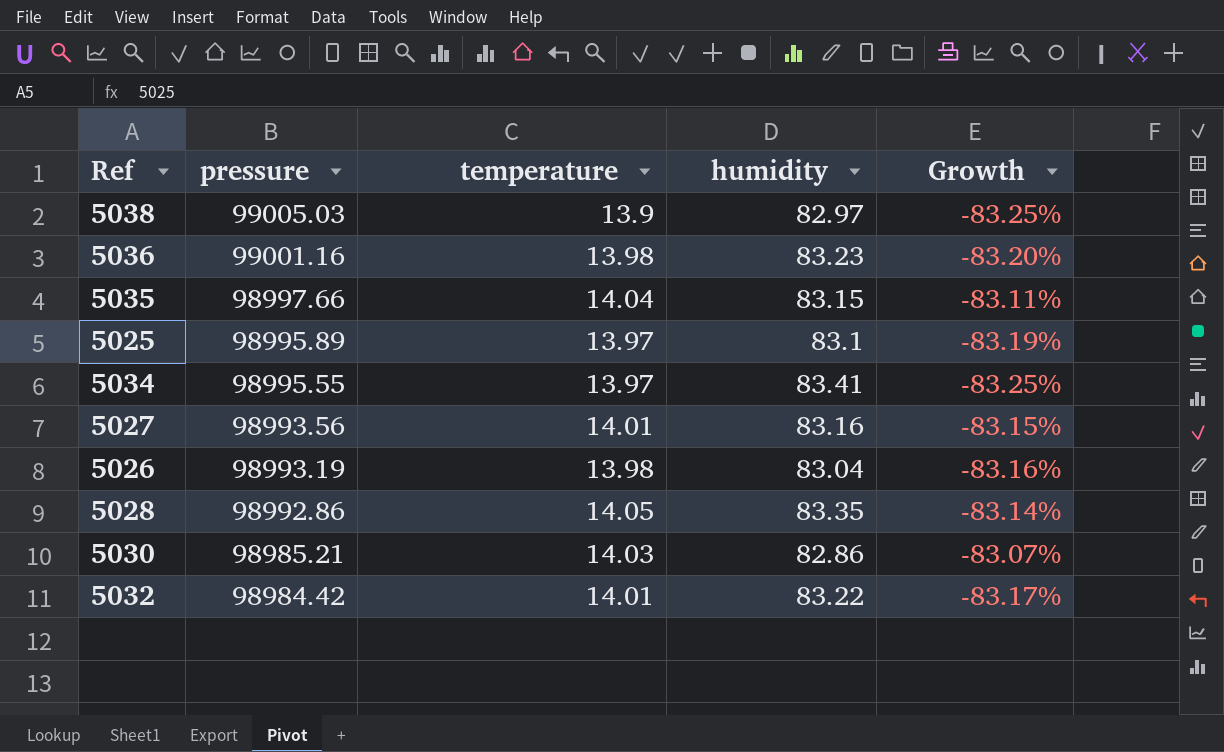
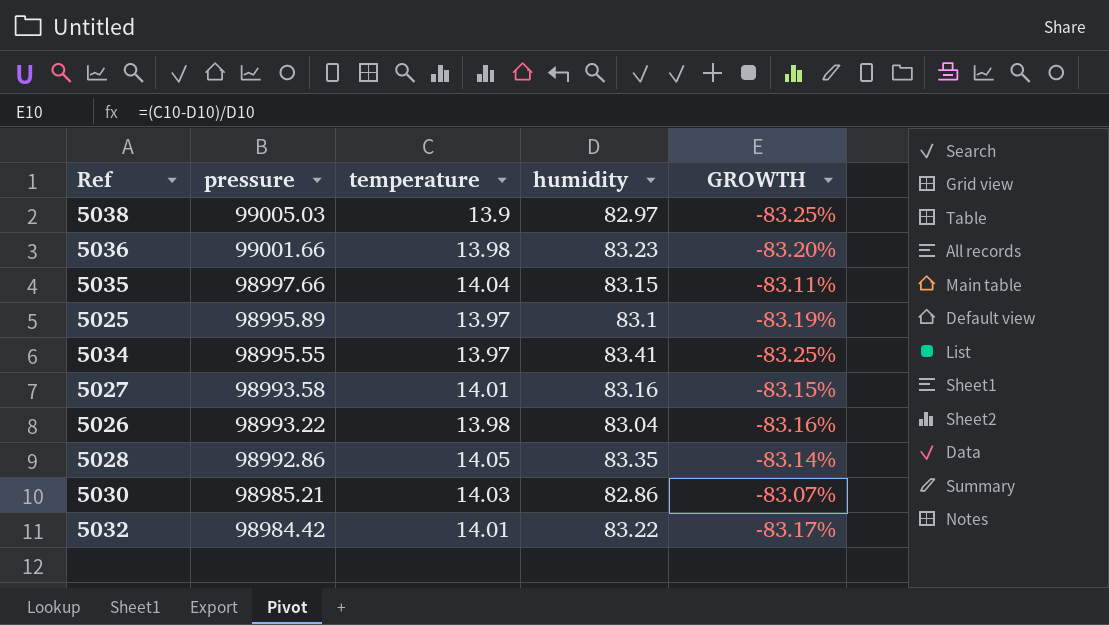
column name: Growth -> GROWTH
5036 | pressure: 99001.16 -> 99001.66
5027 | pressure: 98993.56 -> 98993.58
5026 | pressure: 98993.19 -> 98993.22

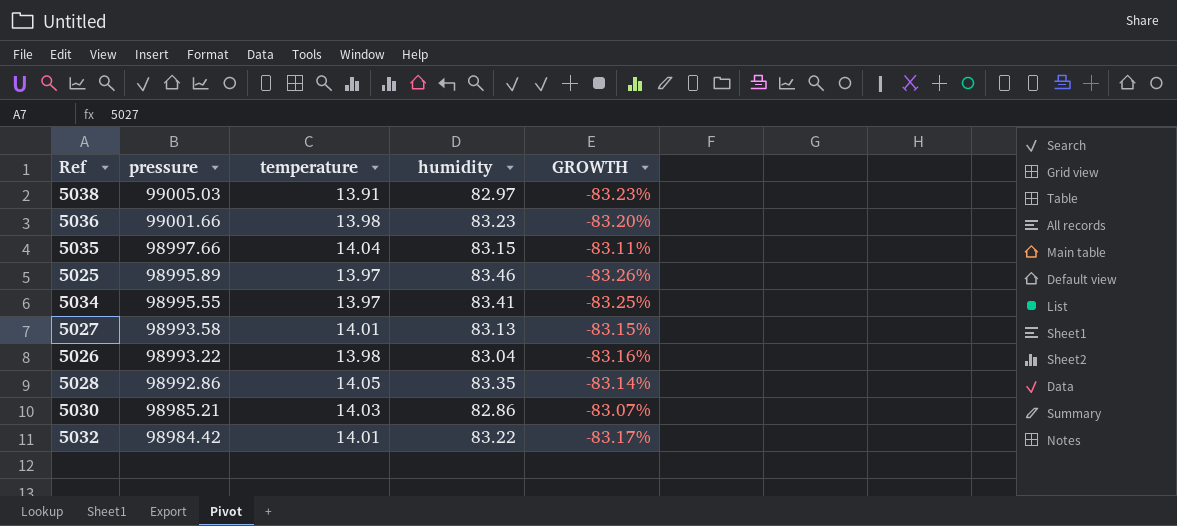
5038 | temperature: 13.9 -> 13.91
5038 | GROWTH: -83.25% -> -83.23%
5025 | humidity: 83.1 -> 83.46
5025 | GROWTH: -83.19% -> -83.26%
5027 | humidity: 83.16 -> 83.13

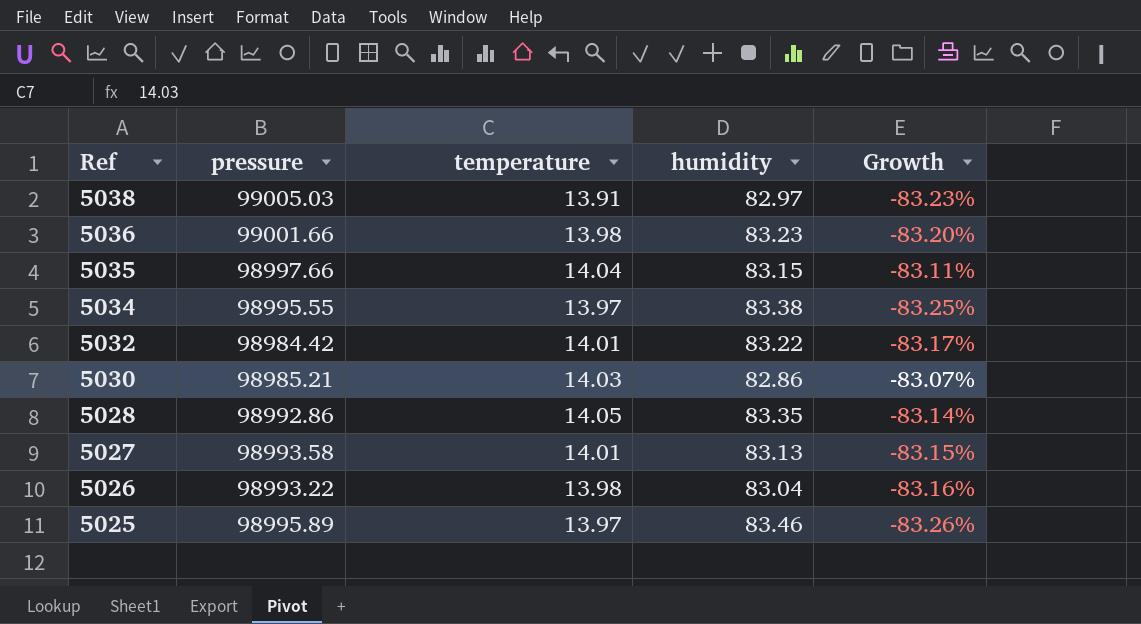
row order: pressure descending -> Ref descending
column name: GROWTH -> Growth
5034 | humidity: 83.41 -> 83.38

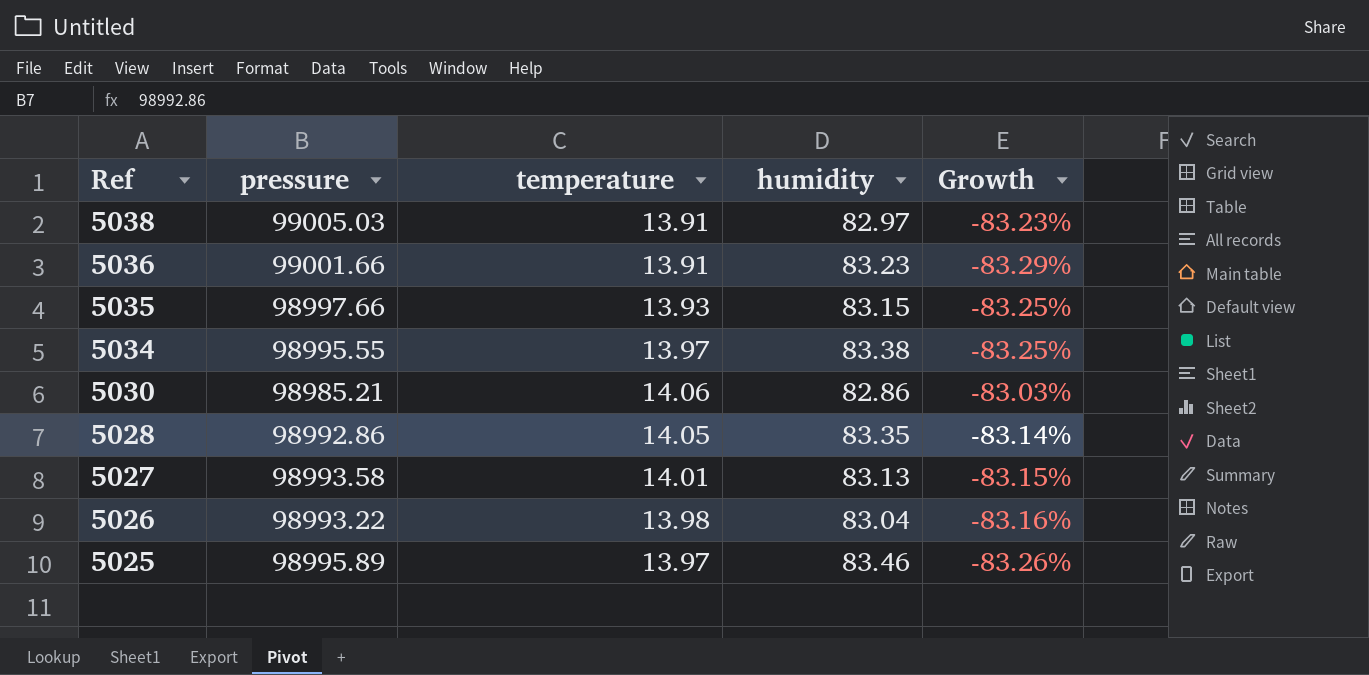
row 5032: 98984.42 | 14.01 | 83.22 | -83.17% -> none
5036 | temperature: 13.98 -> 13.91
5036 | Growth: -83.20% -> -83.29%
5035 | temperature: 14.04 -> 13.93
5035 | Growth: -83.11% -> -83.25%
5030 | temperature: 14.03 -> 14.06
5030 | Growth: -83.07% -> -83.03%

